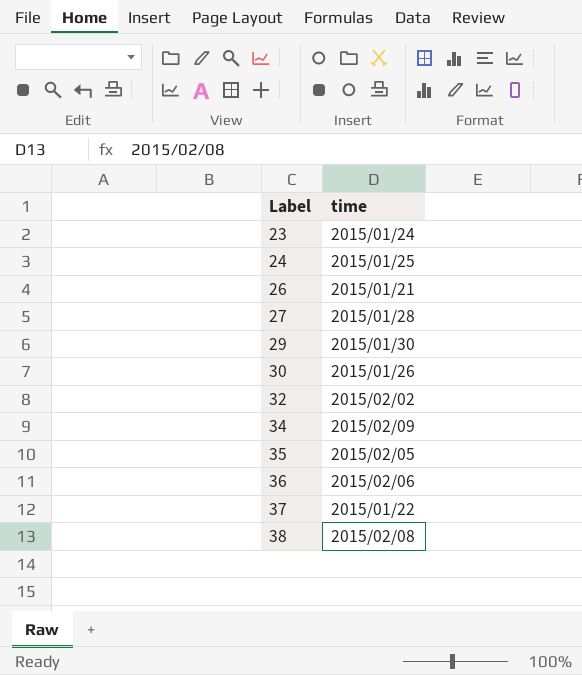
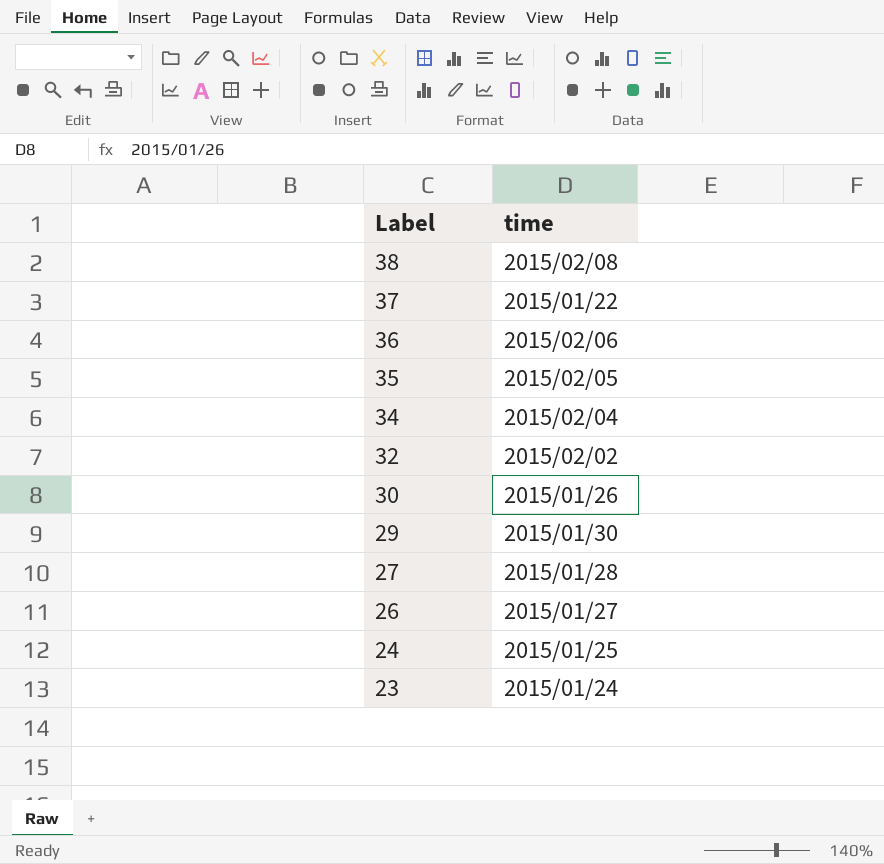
row order: Label ascending -> Label descending
34 | time: 2015/02/09 -> 2015/02/04
26 | time: 2015/01/21 -> 2015/01/27

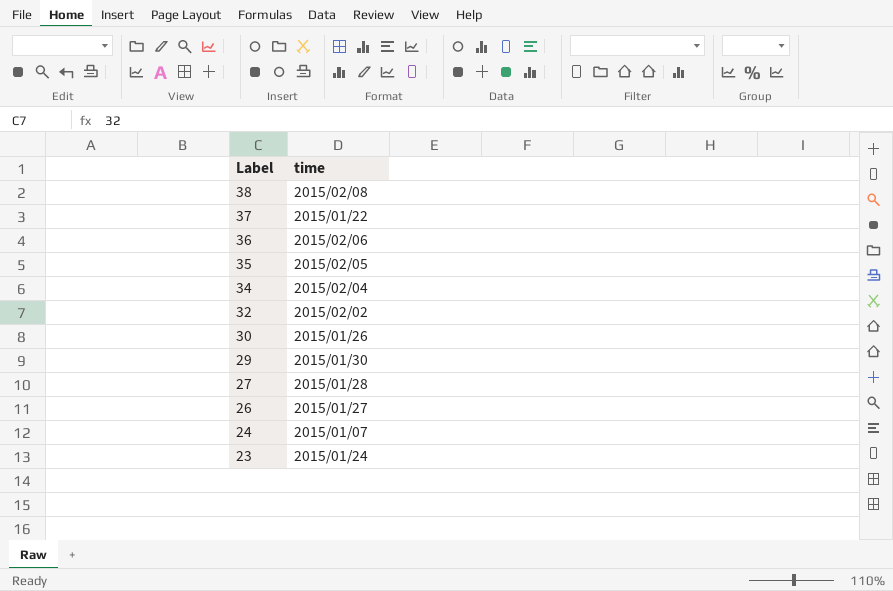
24 | time: 2015/01/25 -> 2015/01/07

